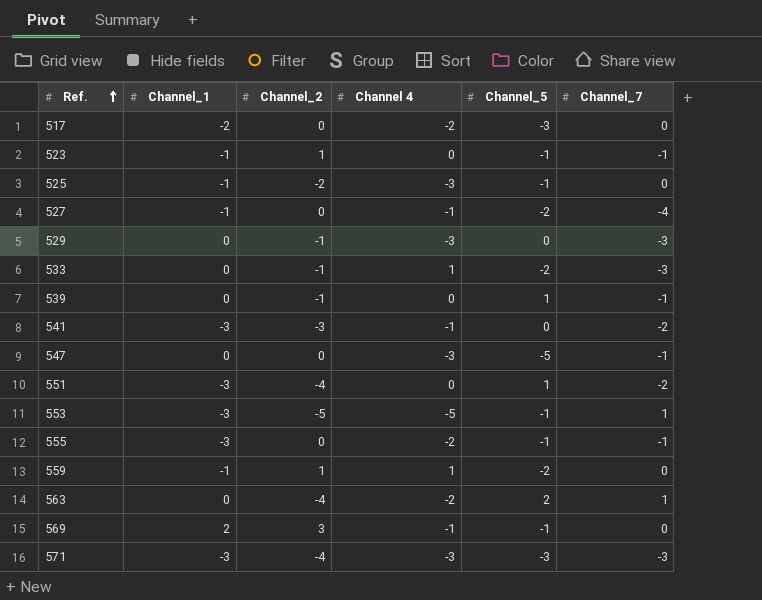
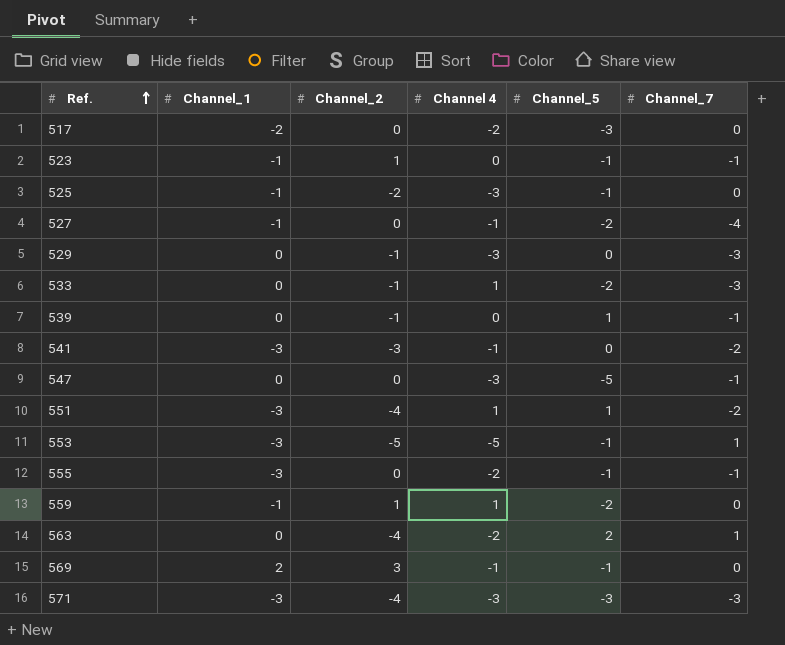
551 | Channel 4: 0 -> 1

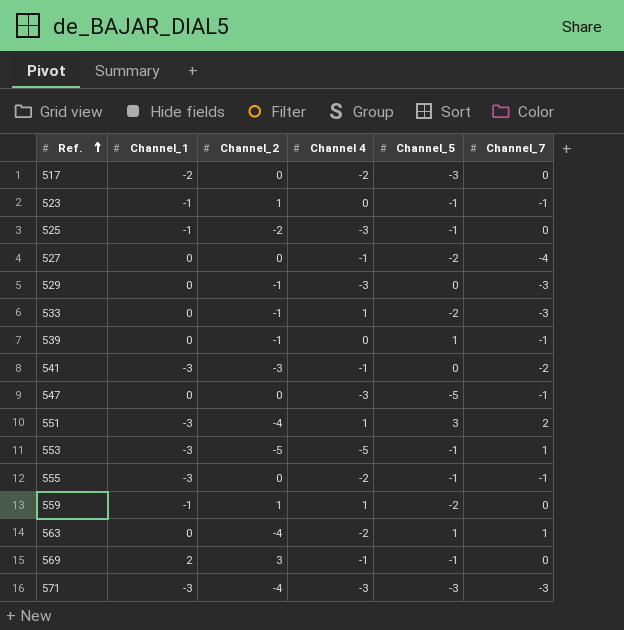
527 | Channel_1: -1 -> 0
551 | Channel_5: 1 -> 3
551 | Channel_7: -2 -> 2
563 | Channel_5: 2 -> 1

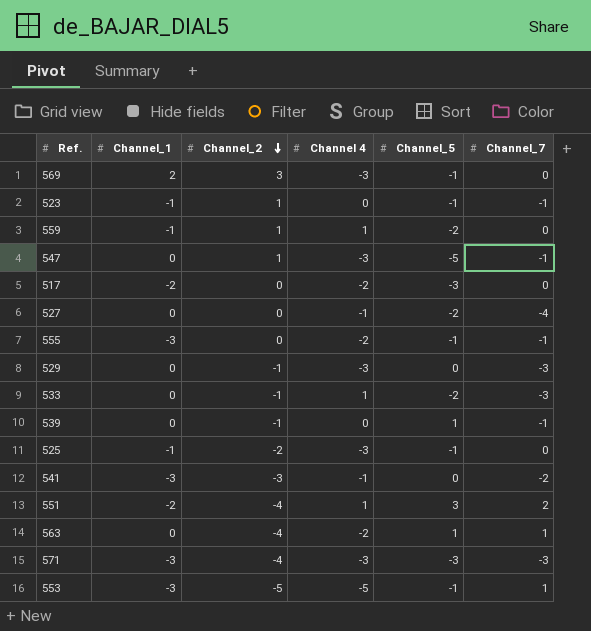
row order: Ref. ascending -> Channel_2 descending
569 | Channel 4: -1 -> -3
547 | Channel_2: 0 -> 1
551 | Channel_1: -3 -> -2

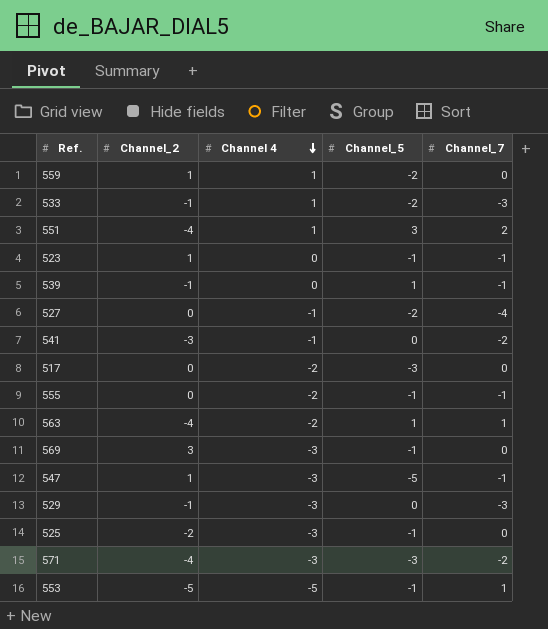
row order: Channel_2 descending -> Channel 4 descending
column Channel_1 | position: 2 -> none
571 | Channel_7: -3 -> -2

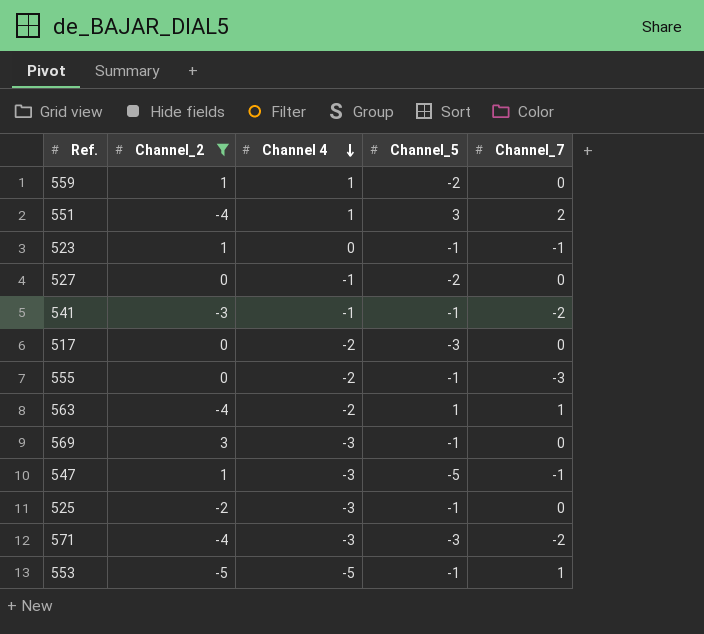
filter: none -> Channel_2 != -1
527 | Channel_7: -4 -> 0
541 | Channel_5: 0 -> -1
555 | Channel_7: -1 -> -3

